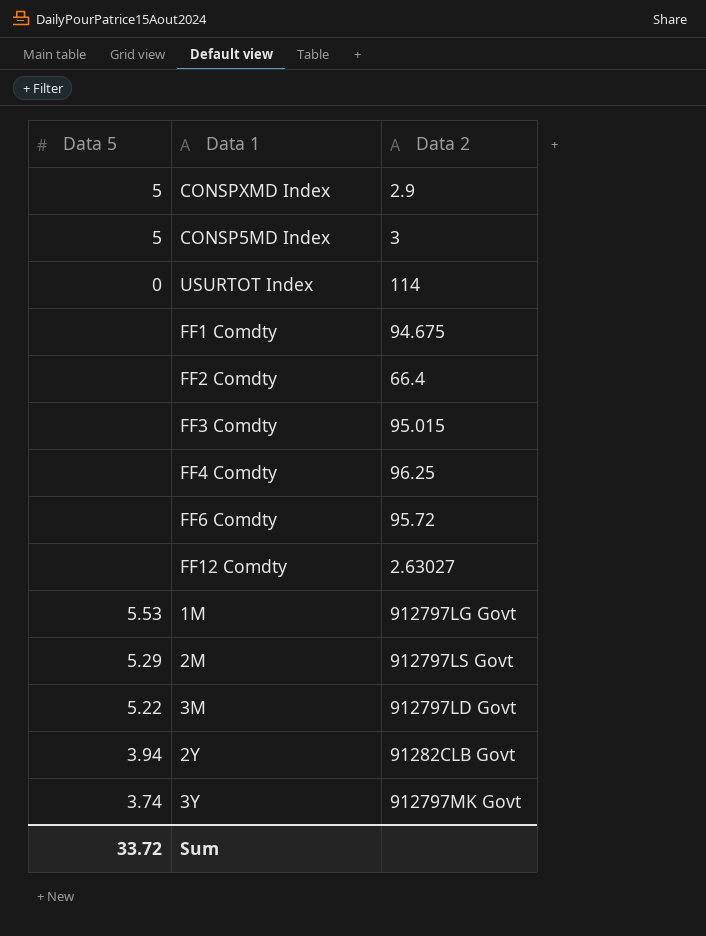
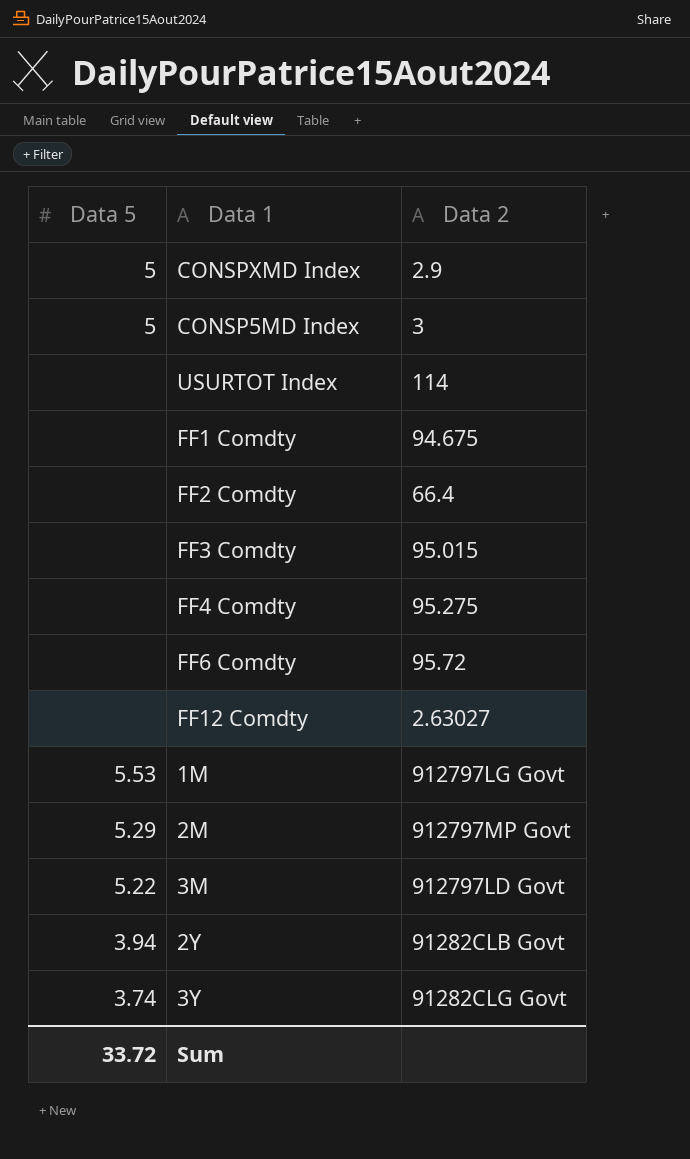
USURTOT Index | Data 5: 0 -> none
FF4 Comdty | Data 2: 96.25 -> 95.275
2M | Data 2: 912797LS Govt -> 912797MP Govt
3Y | Data 2: 912797MK Govt -> 91282CLG Govt

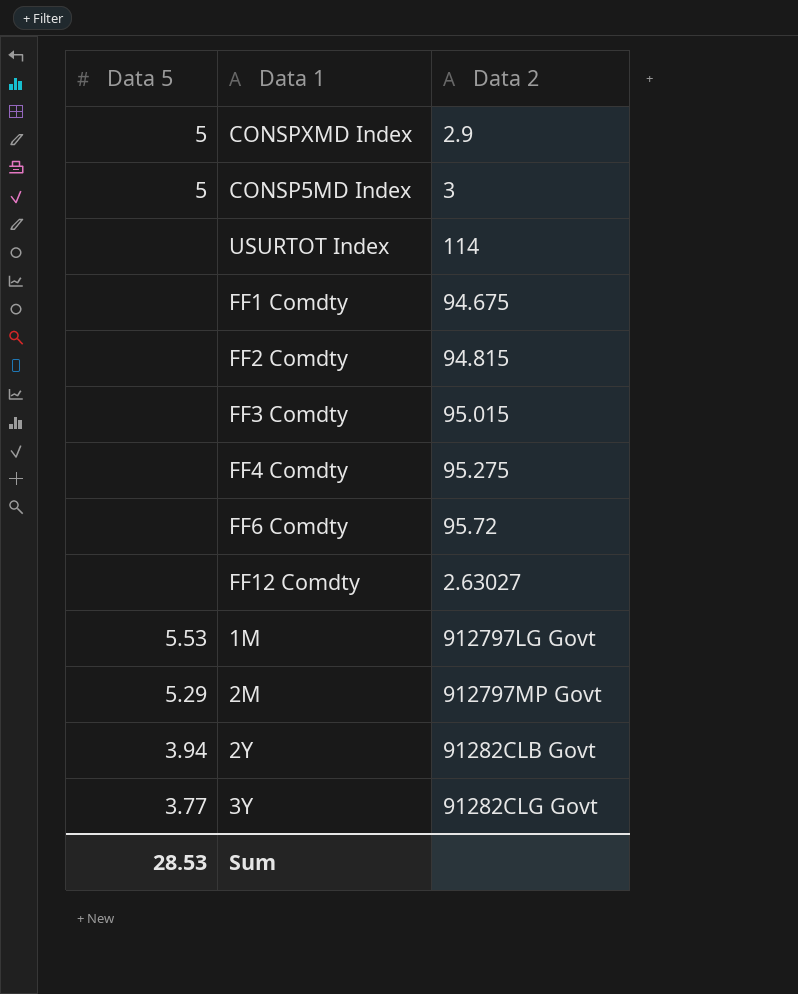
row 3M: 5.22 | 912797LD Govt -> none
FF2 Comdty | Data 2: 66.4 -> 94.815
3Y | Data 5: 3.74 -> 3.77
Sum | Data 5: 33.72 -> 28.53

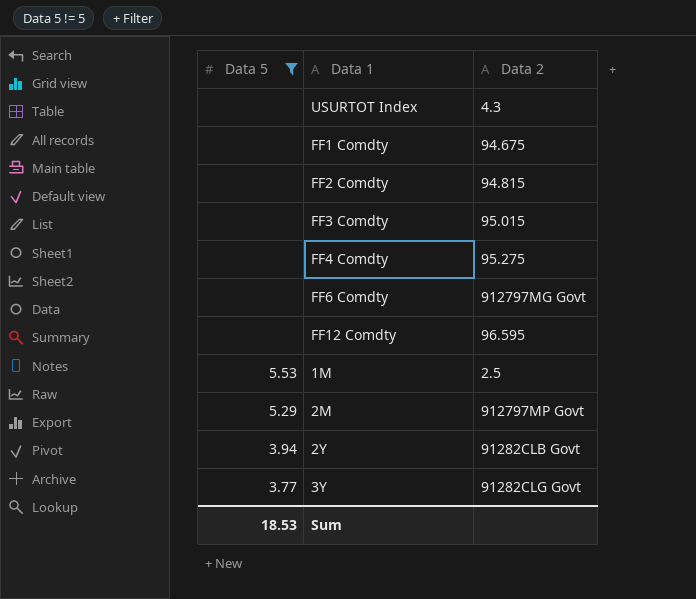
filter: none -> Data 5 != 5
USURTOT Index | Data 2: 114 -> 4.3
FF6 Comdty | Data 2: 95.72 -> 912797MG Govt
FF12 Comdty | Data 2: 2.63027 -> 96.595
1M | Data 2: 912797LG Govt -> 2.5
Sum | Data 5: 28.53 -> 18.53

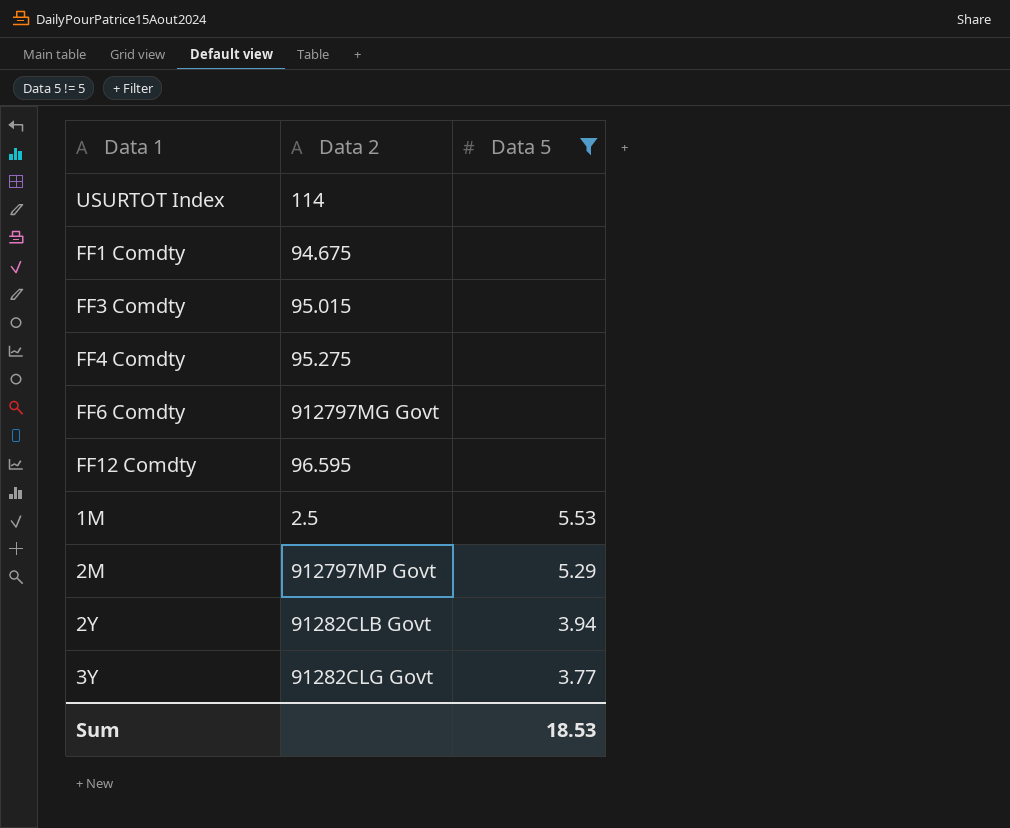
column Data 5 | position: 1 -> 3
row FF2 Comdty: none | 94.815 -> none
USURTOT Index | Data 2: 4.3 -> 114

